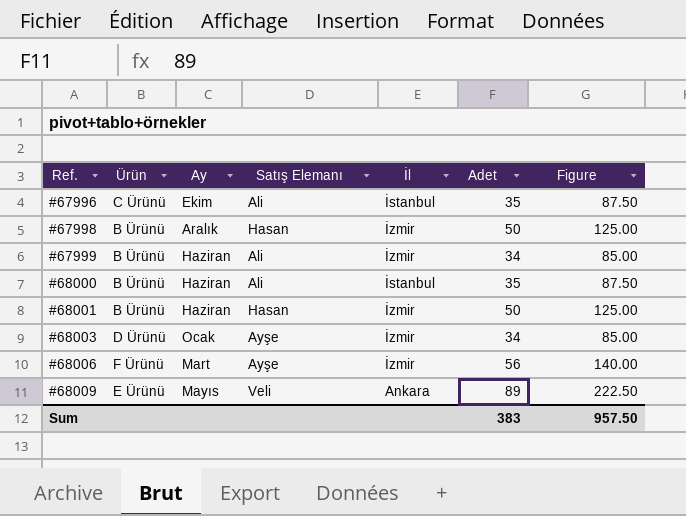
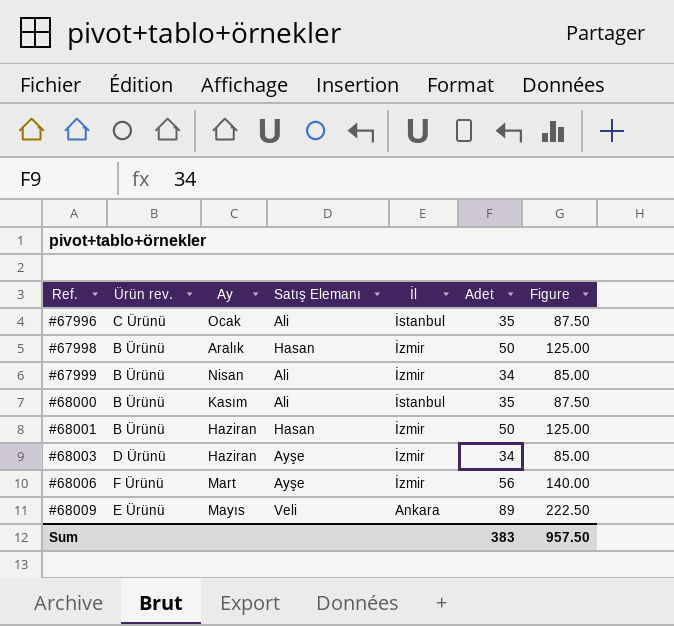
column name: Ürün -> Ürün rev.
#67996 | Ay: Ekim -> Ocak
#67999 | Ay: Haziran -> Nisan
#68000 | Ay: Haziran -> Kasım
#68003 | Ay: Ocak -> Haziran

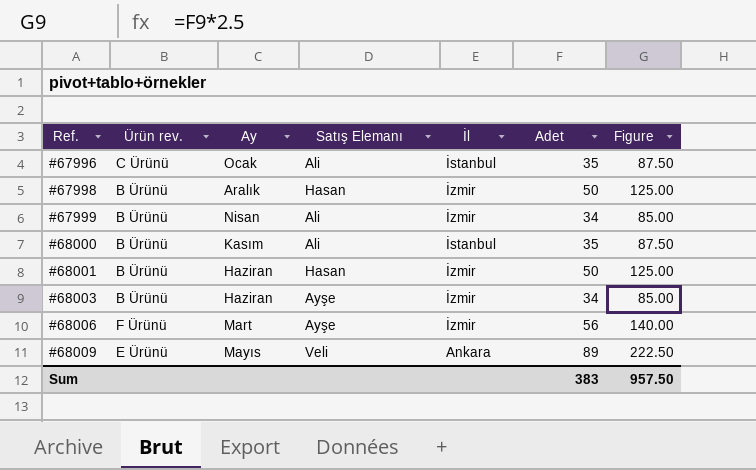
#68003 | Ürün rev.: D Ürünü -> B Ürünü

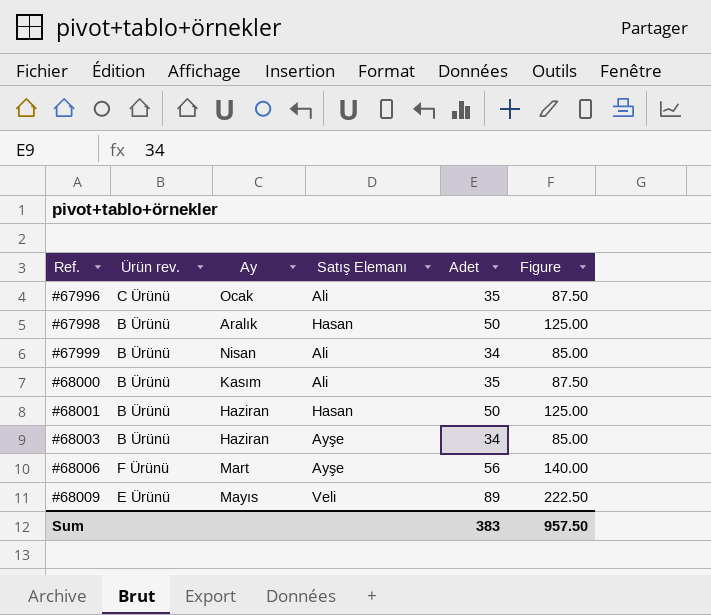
column İl | position: 5 -> none

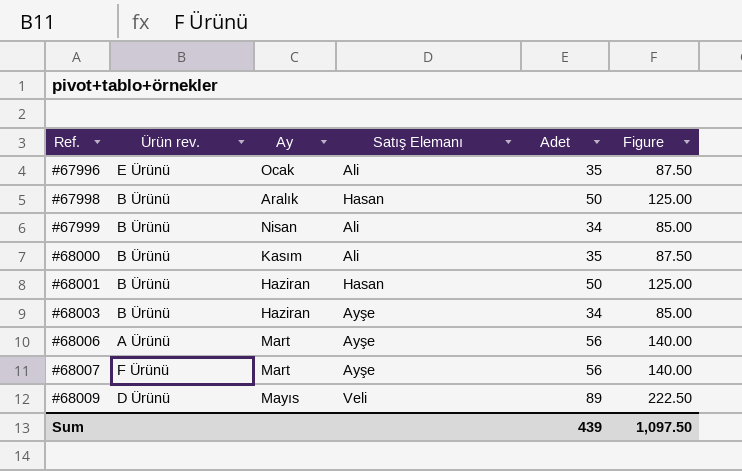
#67996 | Ürün rev.: C Ürünü -> E Ürünü
#68006 | Ürün rev.: F Ürünü -> A Ürünü
row #68007: none -> F Ürünü | Mart | Ayşe | 56 | 140.00
#68009 | Ürün rev.: E Ürünü -> D Ürünü
Sum | Adet: 383 -> 439
Sum | Figure: 957.50 -> 1,097.50

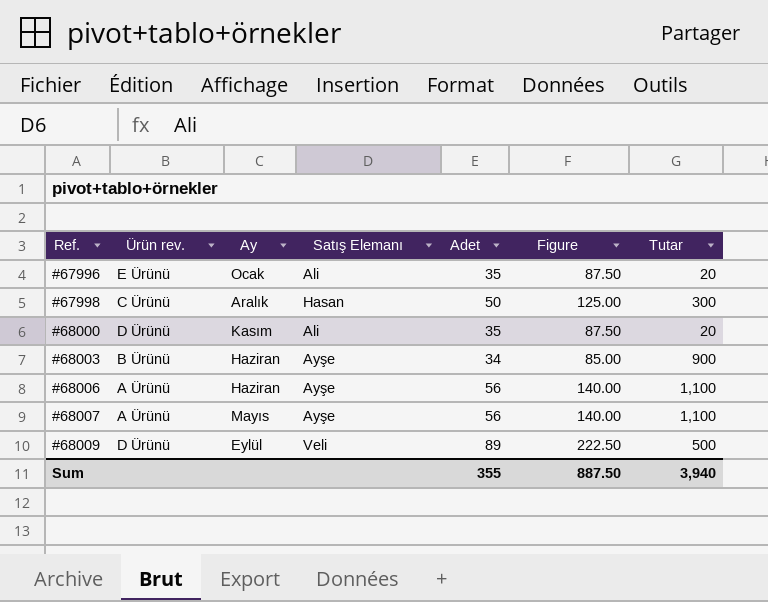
column Tutar | position: none -> 7
row #67999: B Ürünü | Nisan | Ali | 34 | 85.00 -> none
row #68001: B Ürünü | Haziran | Hasan | 50 | 125.00 -> none
#67998 | Ürün rev.: B Ürünü -> C Ürünü
#68000 | Ürün rev.: B Ürünü -> D Ürünü
#68006 | Ay: Mart -> Haziran
#68007 | Ürün rev.: F Ürünü -> A Ürünü
#68007 | Ay: Mart -> Mayıs
#68009 | Ay: Mayıs -> Eylül
Sum | Adet: 439 -> 355
Sum | Figure: 1,097.50 -> 887.50

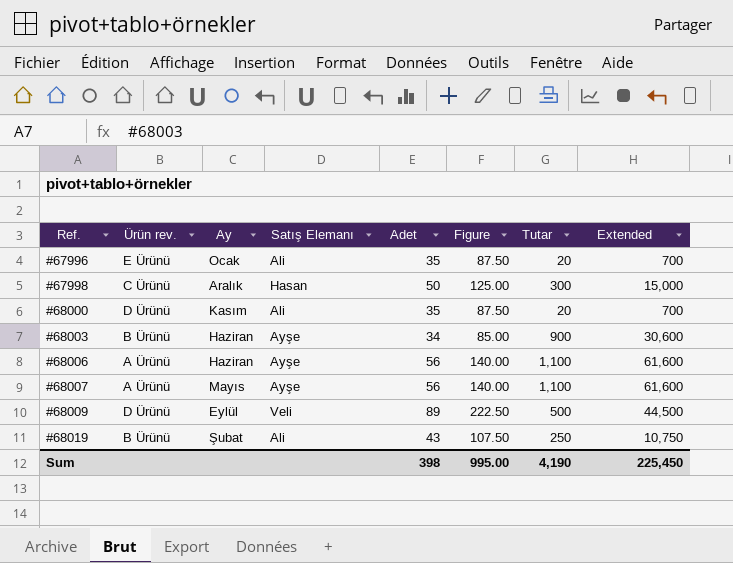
column Extended | formula: none -> [Adet] * [Tutar]
row #68019: none -> B Ürünü | Şubat | Ali | 43 | 107.50 | 250 | 10,750
Sum | Adet: 355 -> 398
Sum | Figure: 887.50 -> 995.00
Sum | Tutar: 3,940 -> 4,190

